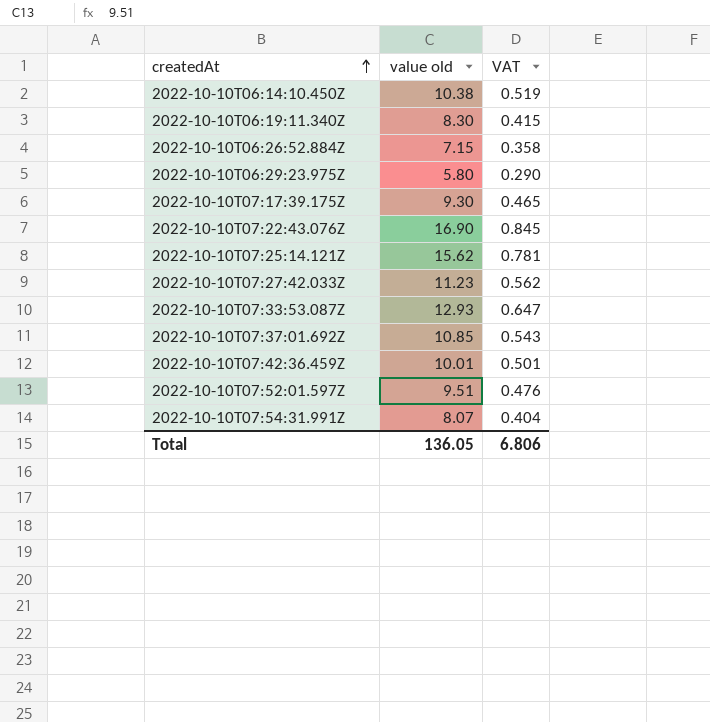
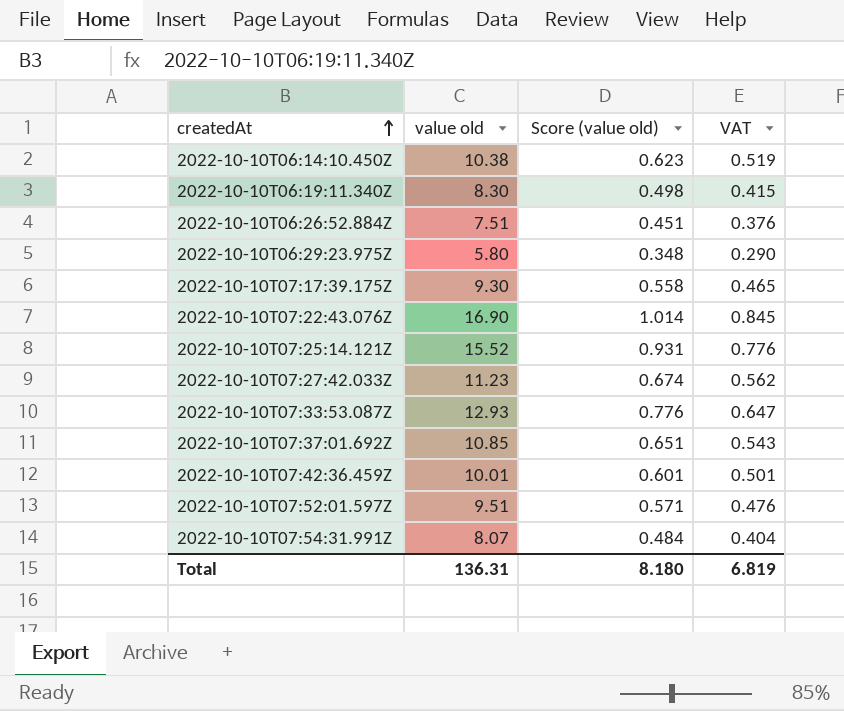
column Score (value old) | formula: none -> [value old] * 0.06
2022-10-10T06:26:52.884Z | value old: 7.15 -> 7.51
2022-10-10T06:26:52.884Z | VAT: 0.358 -> 0.376
2022-10-10T07:25:14.121Z | value old: 15.62 -> 15.52
2022-10-10T07:25:14.121Z | VAT: 0.781 -> 0.776
Total | value old: 136.05 -> 136.31
Total | VAT: 6.806 -> 6.819

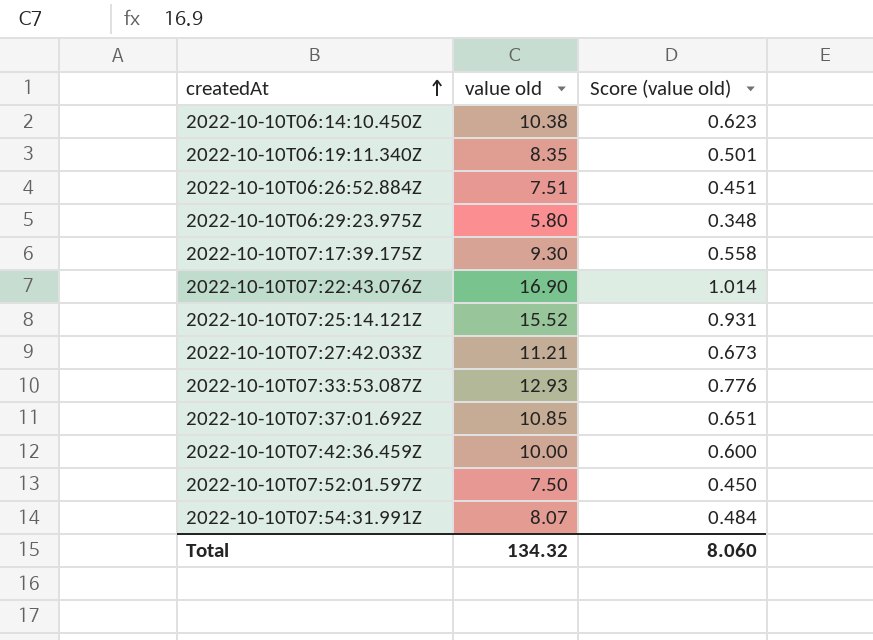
column VAT | formula: [value old] * 0.05 -> none
2022-10-10T06:19:11.340Z | value old: 8.30 -> 8.35
2022-10-10T06:19:11.340Z | Score (value old): 0.498 -> 0.501
2022-10-10T07:27:42.033Z | value old: 11.23 -> 11.21
2022-10-10T07:27:42.033Z | Score (value old): 0.674 -> 0.673
2022-10-10T07:42:36.459Z | value old: 10.01 -> 10.00
2022-10-10T07:42:36.459Z | Score (value old): 0.601 -> 0.600
2022-10-10T07:52:01.597Z | value old: 9.51 -> 7.50
2022-10-10T07:52:01.597Z | Score (value old): 0.571 -> 0.450
Total | value old: 136.31 -> 134.32
Total | Score (value old): 8.180 -> 8.060

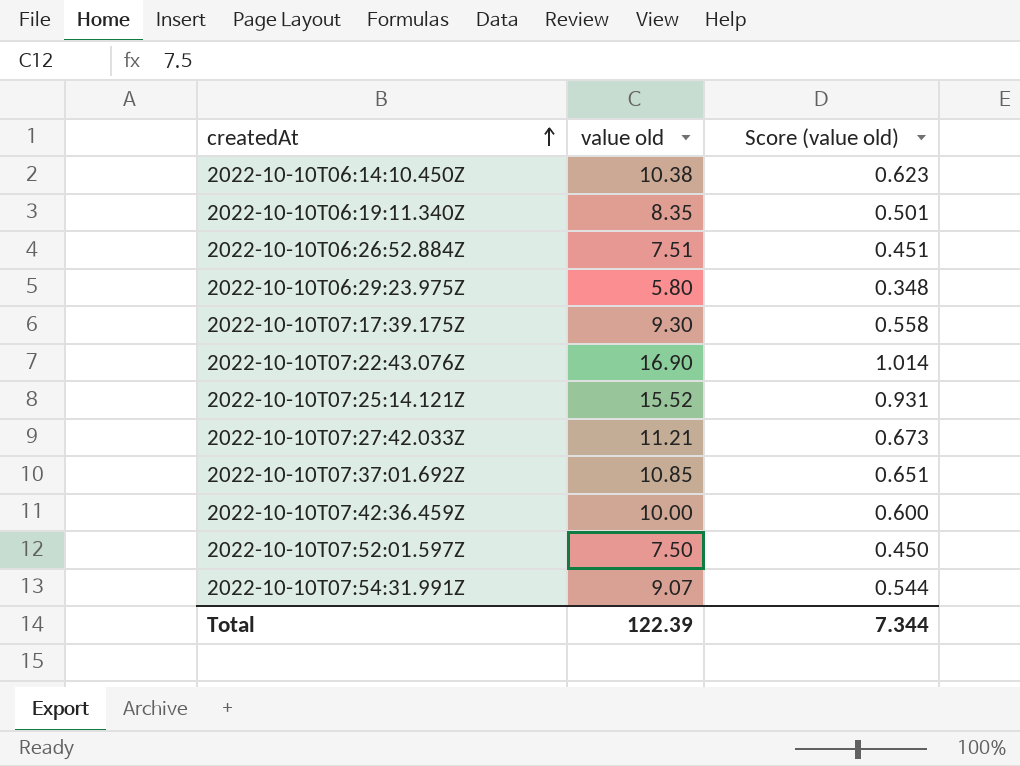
row 2022-10-10T07:33:53.087Z: 12.93 | 0.776 -> none
2022-10-10T07:54:31.991Z | value old: 8.07 -> 9.07
2022-10-10T07:54:31.991Z | Score (value old): 0.484 -> 0.544
Total | value old: 134.32 -> 122.39
Total | Score (value old): 8.060 -> 7.344

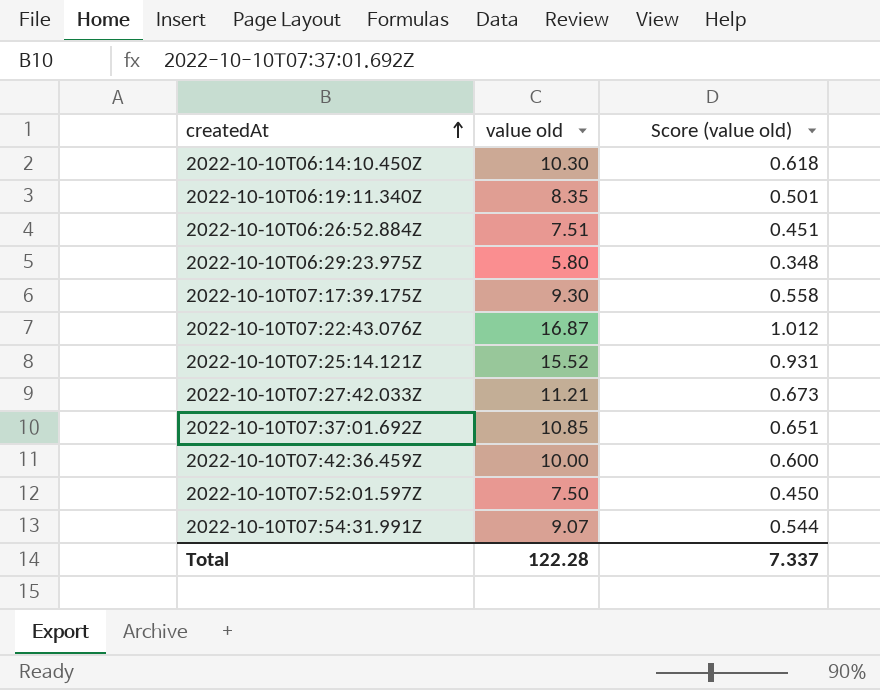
2022-10-10T06:14:10.450Z | value old: 10.38 -> 10.30
2022-10-10T06:14:10.450Z | Score (value old): 0.623 -> 0.618
2022-10-10T07:22:43.076Z | value old: 16.90 -> 16.87
2022-10-10T07:22:43.076Z | Score (value old): 1.014 -> 1.012
Total | value old: 122.39 -> 122.28
Total | Score (value old): 7.344 -> 7.337

